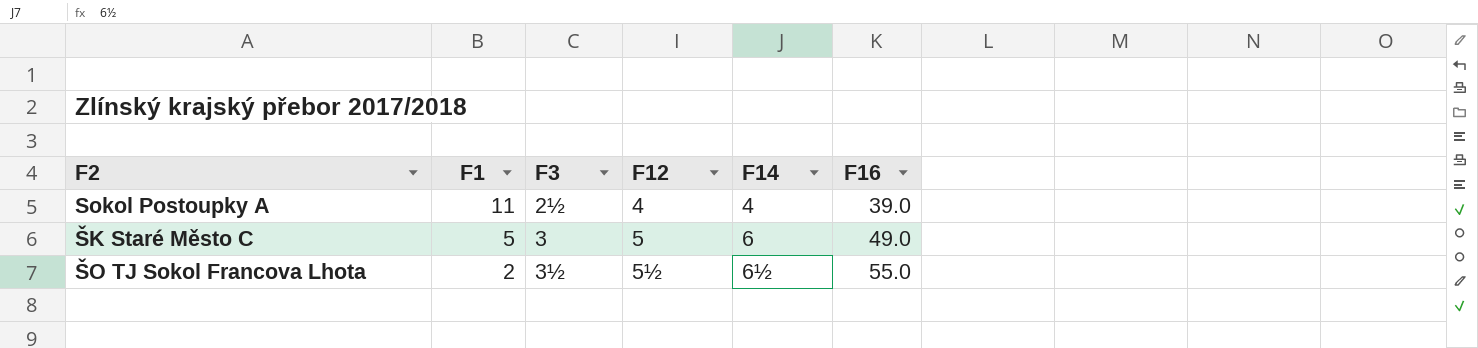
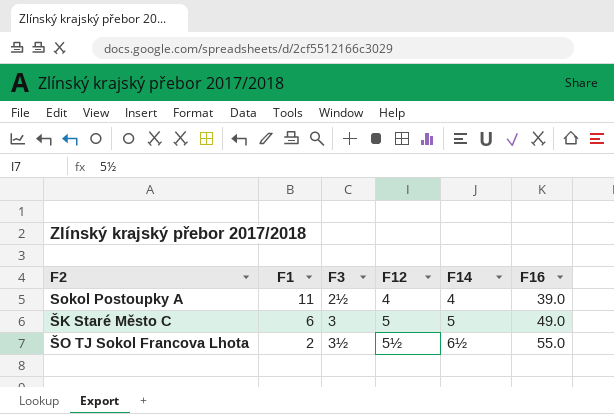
ŠK Staré Město C | F1: 5 -> 6
ŠK Staré Město C | F14: 6 -> 5

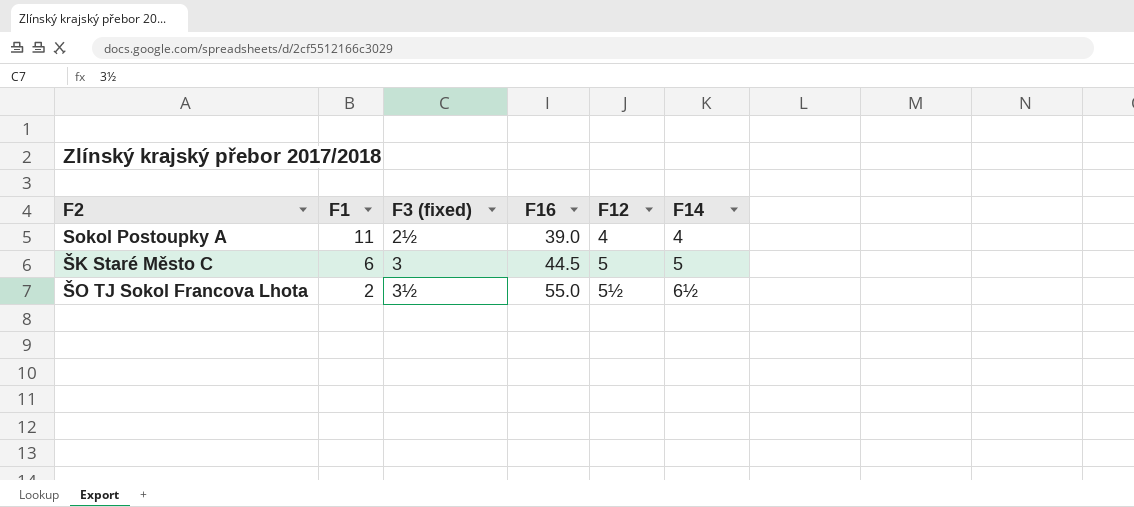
column name: F3 -> F3 (fixed)
column F16 | position: 6 -> 4
ŠK Staré Město C | F16: 49.0 -> 44.5

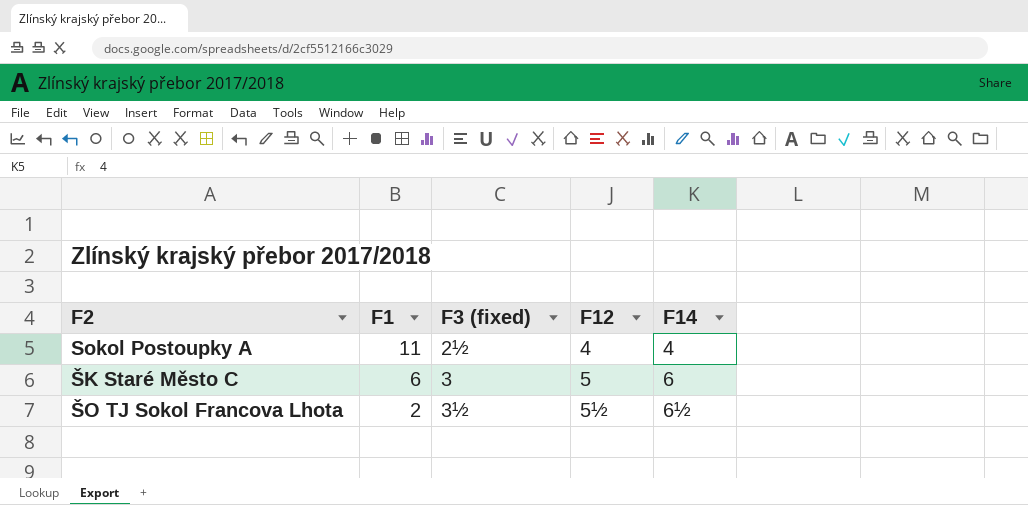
column F16 | position: 4 -> none
ŠK Staré Město C | F14: 5 -> 6

